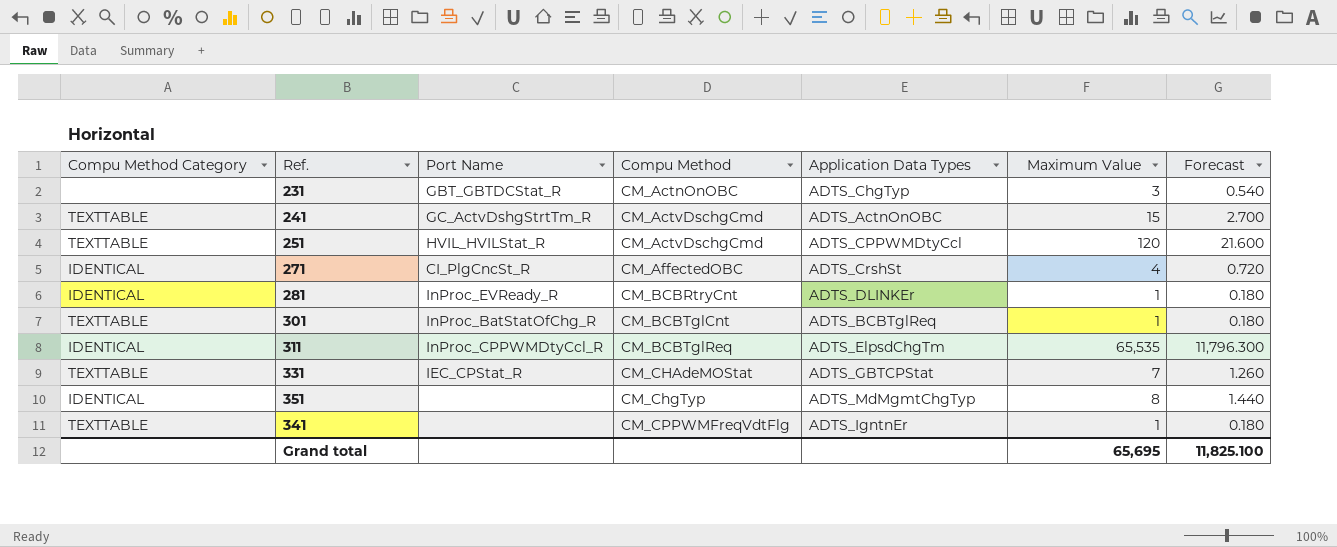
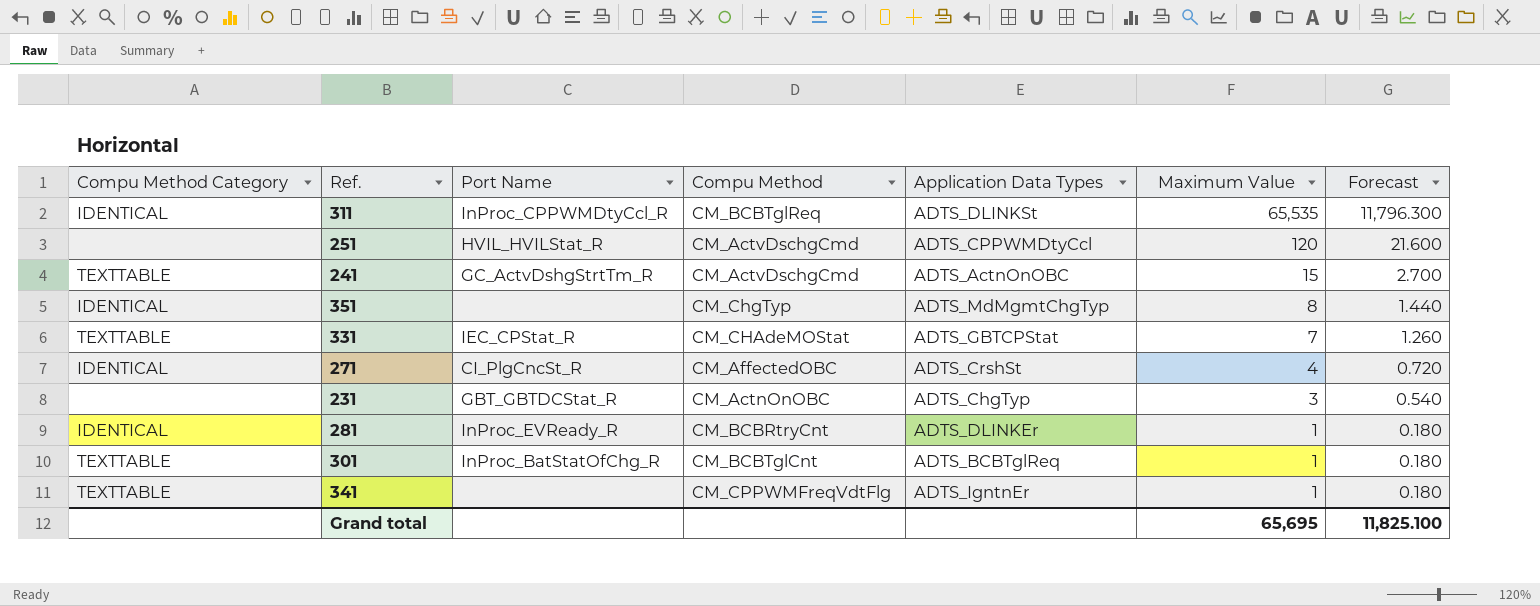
row order: Compu Method ascending -> Maximum Value descending
311 | Application Data Types: ADTS_ElpsdChgTm -> ADTS_DLINKSt
251 | Compu Method Category: TEXTTABLE -> none

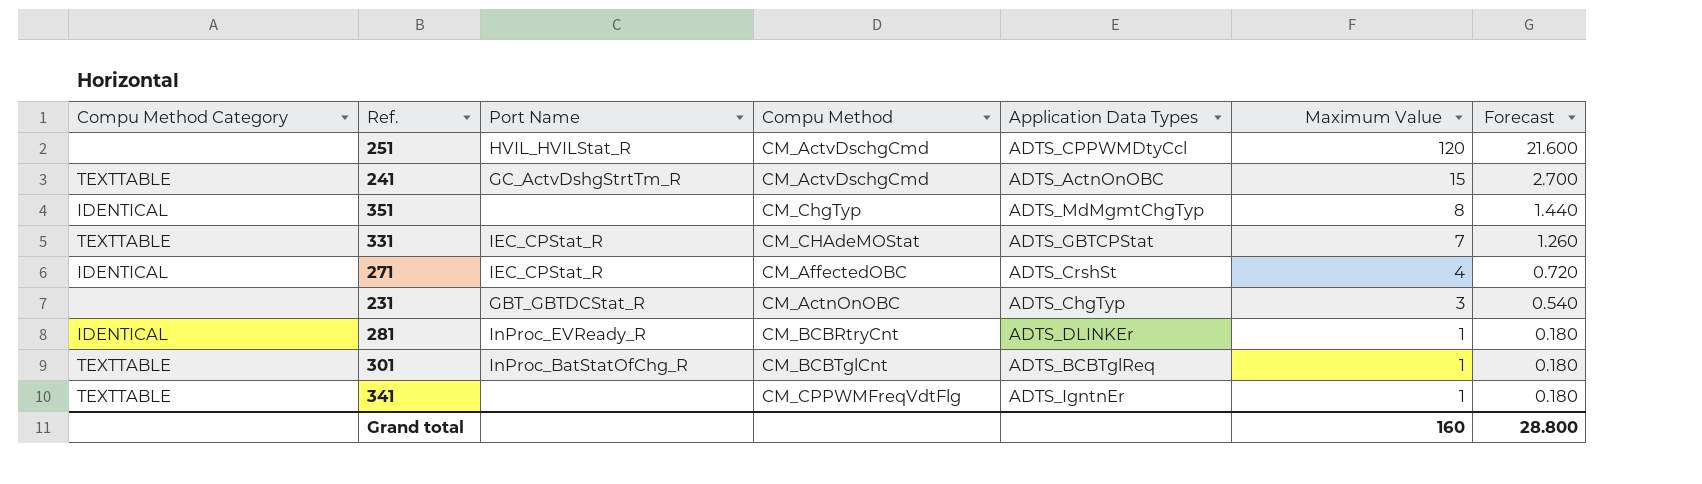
row 311: IDENTICAL | InProc_CPPWMDtyCcl_R | CM_BCBTglReq | ADTS_DLINKSt | 65,535 | 11,796.300 -> none
271 | Port Name: CI_PlgCncSt_R -> IEC_CPStat_R
Grand total | Maximum Value: 65,695 -> 160
Grand total | Forecast: 11,825.100 -> 28.800

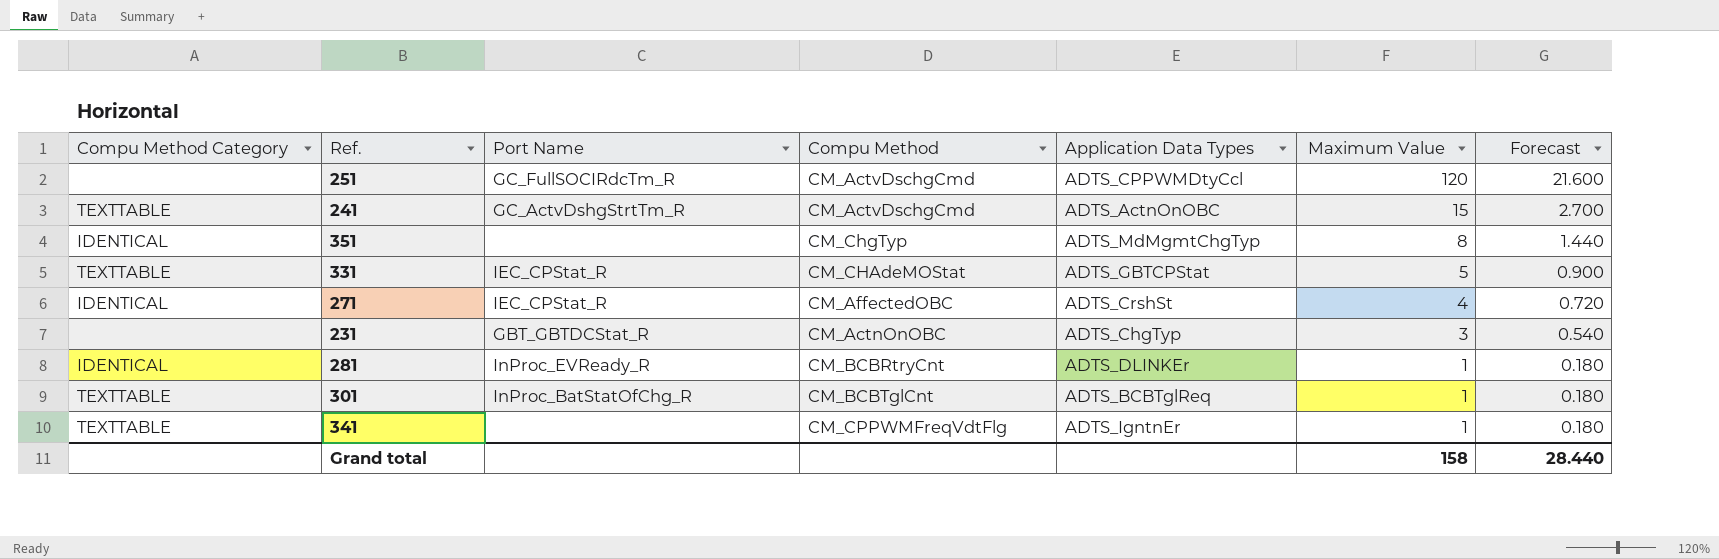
251 | Port Name: HVIL_HVILStat_R -> GC_FullSOCIRdcTm_R
331 | Maximum Value: 7 -> 5
331 | Forecast: 1.260 -> 0.900
Grand total | Maximum Value: 160 -> 158
Grand total | Forecast: 28.800 -> 28.440

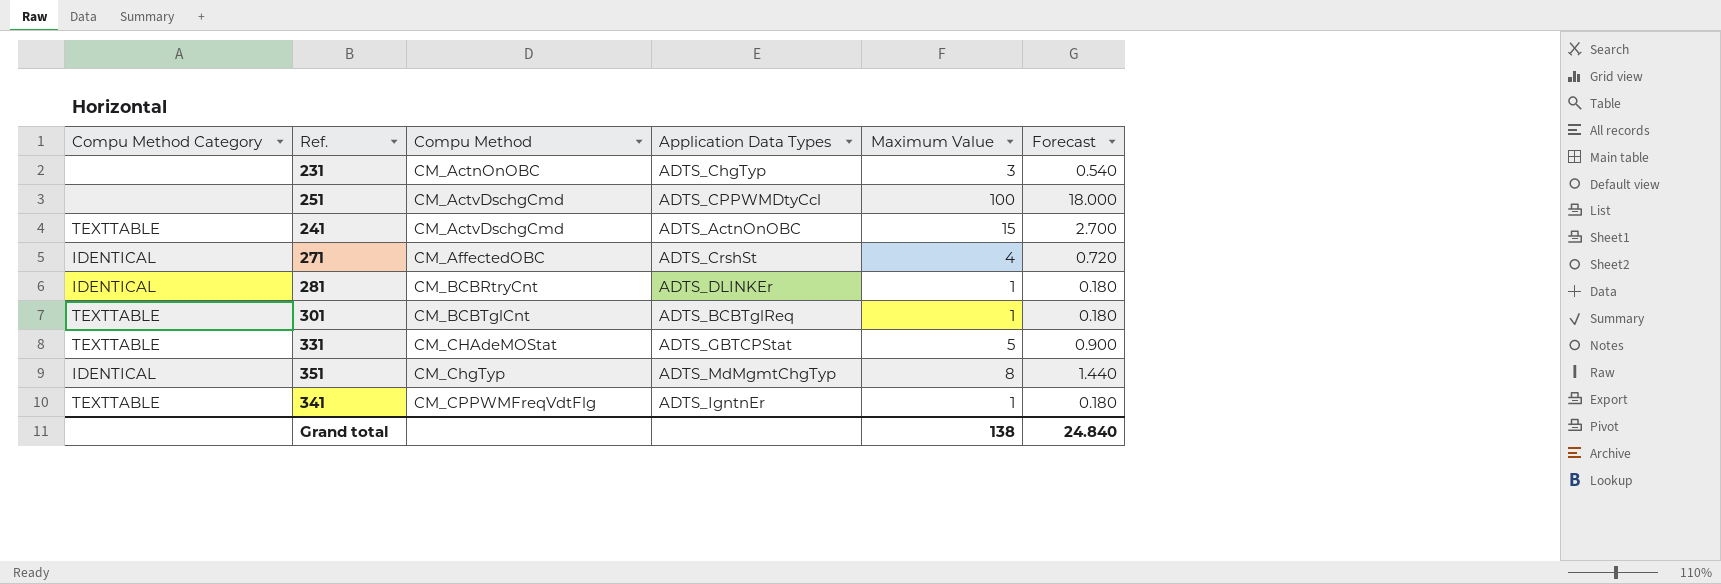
row order: Maximum Value descending -> Compu Method ascending
column Port Name | position: 3 -> none
251 | Maximum Value: 120 -> 100
251 | Forecast: 21.600 -> 18.000
Grand total | Maximum Value: 158 -> 138
Grand total | Forecast: 28.440 -> 24.840

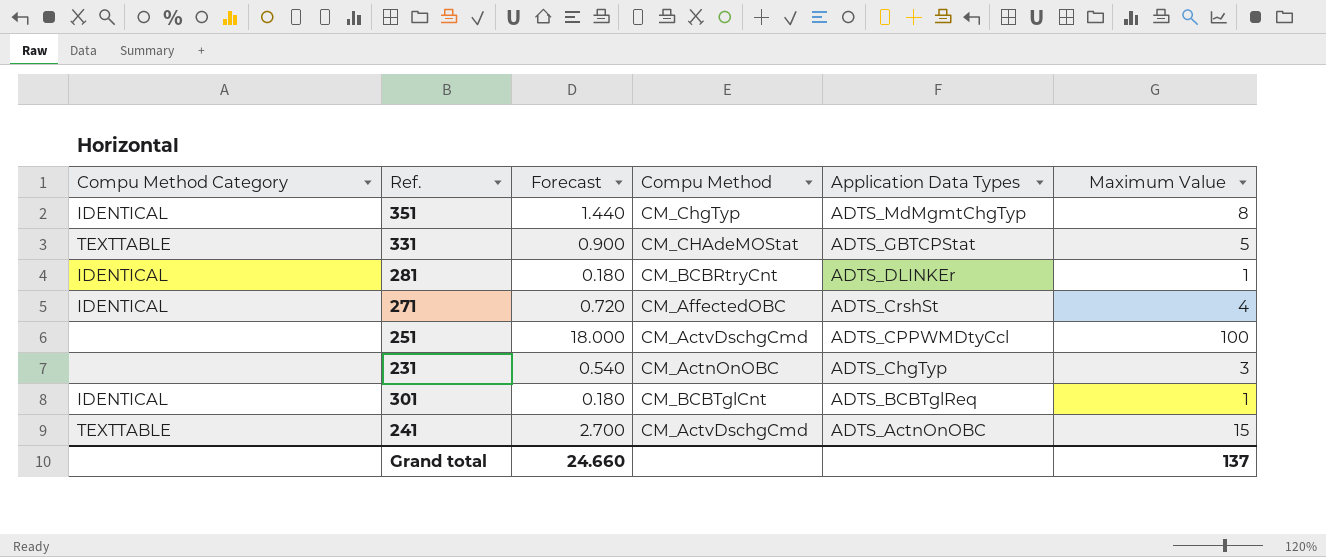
row order: Compu Method ascending -> Application Data Types descending
column Forecast | position: 6 -> 3
row 341: TEXTTABLE | CM_CPPWMFreqVdtFlg | ADTS_IgntnEr | 1 | 0.180 -> none
301 | Compu Method Category: TEXTTABLE -> IDENTICAL
Grand total | Forecast: 24.840 -> 24.660
Grand total | Maximum Value: 138 -> 137

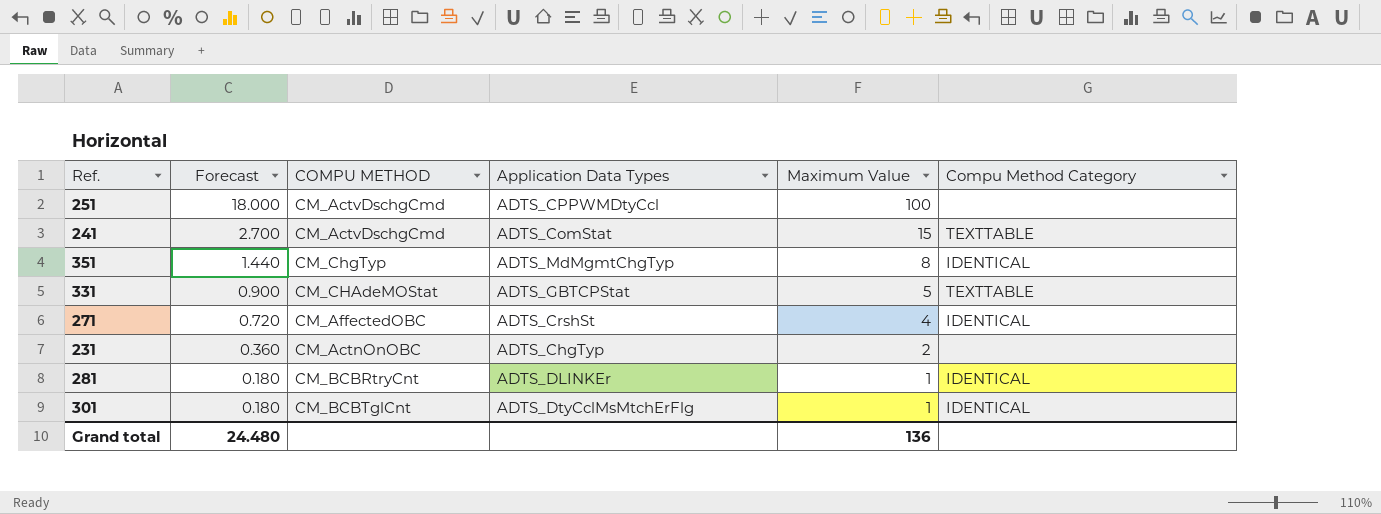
row order: Application Data Types descending -> Forecast descending
column name: Compu Method -> COMPU METHOD
column Compu Method Category | position: 1 -> 6
241 | Application Data Types: ADTS_ActnOnOBC -> ADTS_ComStat
231 | Forecast: 0.540 -> 0.360
231 | Maximum Value: 3 -> 2
301 | Application Data Types: ADTS_BCBTglReq -> ADTS_DtyCclMsMtchErFlg
Grand total | Forecast: 24.660 -> 24.480
Grand total | Maximum Value: 137 -> 136

